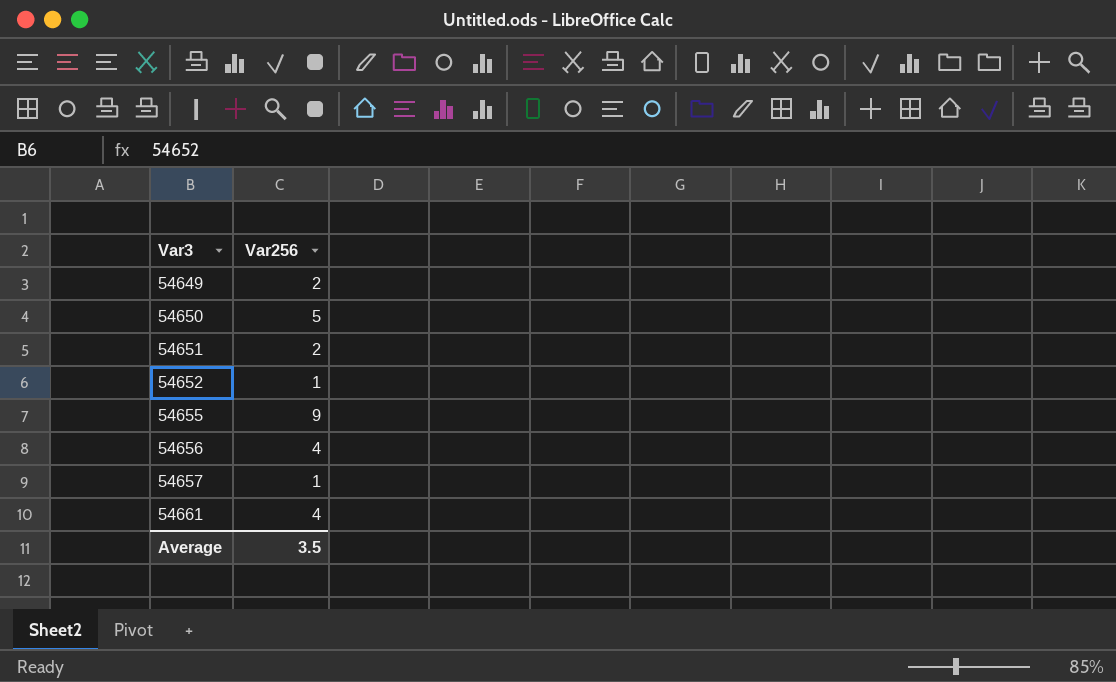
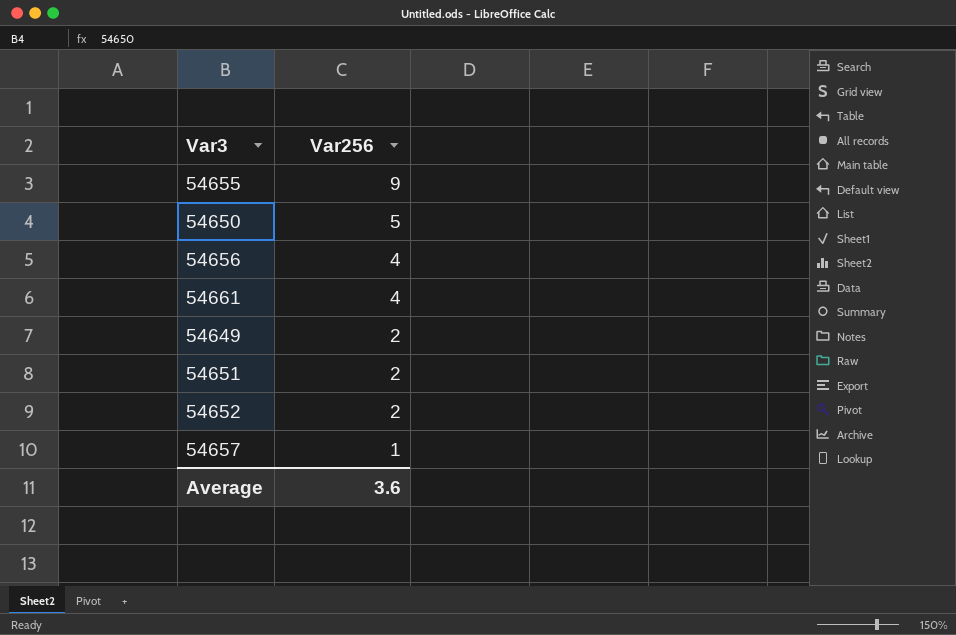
row order: Var3 ascending -> Var256 descending
54652 | Var256: 1 -> 2
Average | Var256: 3.5 -> 3.6

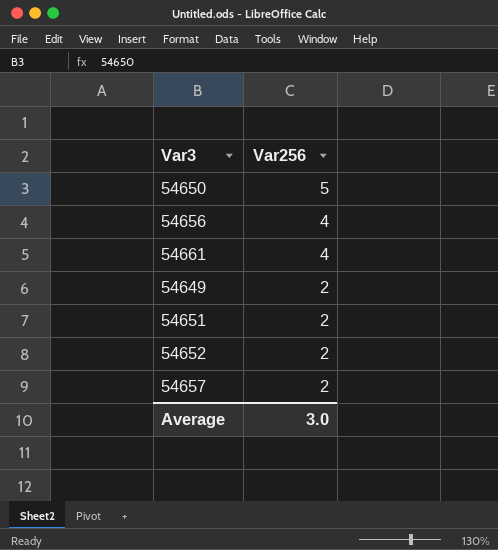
row 54655: 9 -> none
54657 | Var256: 1 -> 2
Average | Var256: 3.6 -> 3.0

